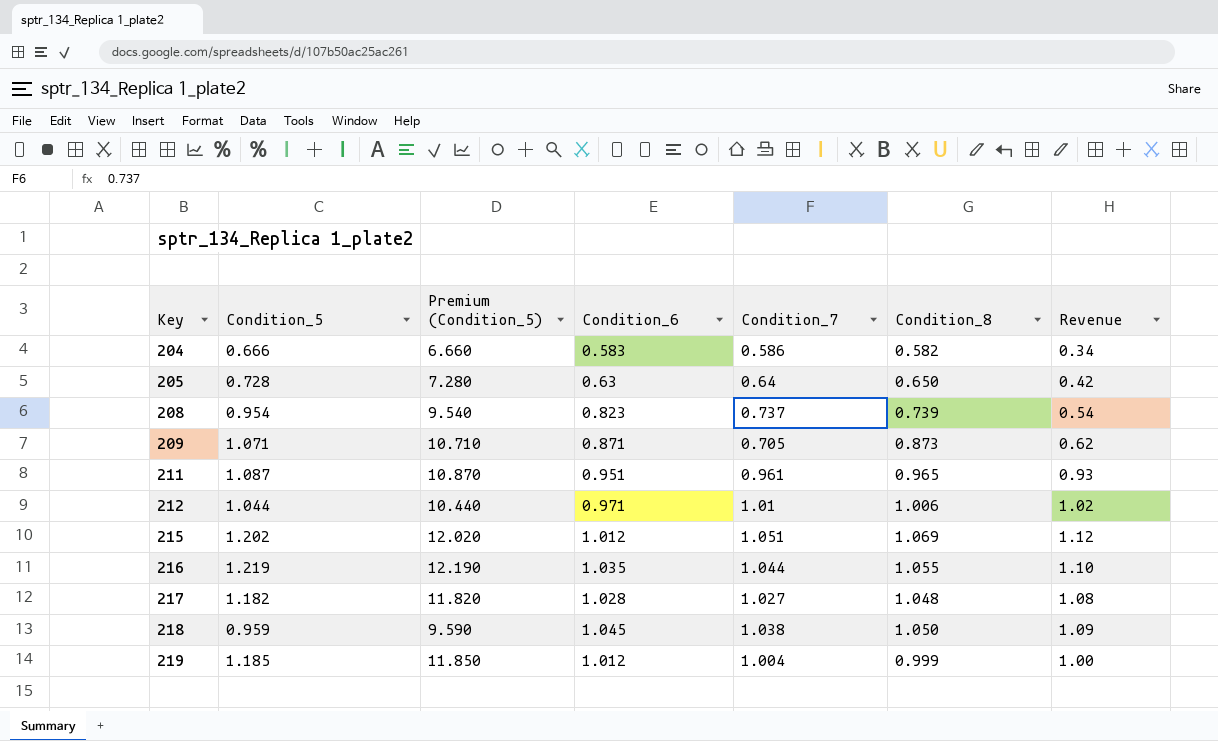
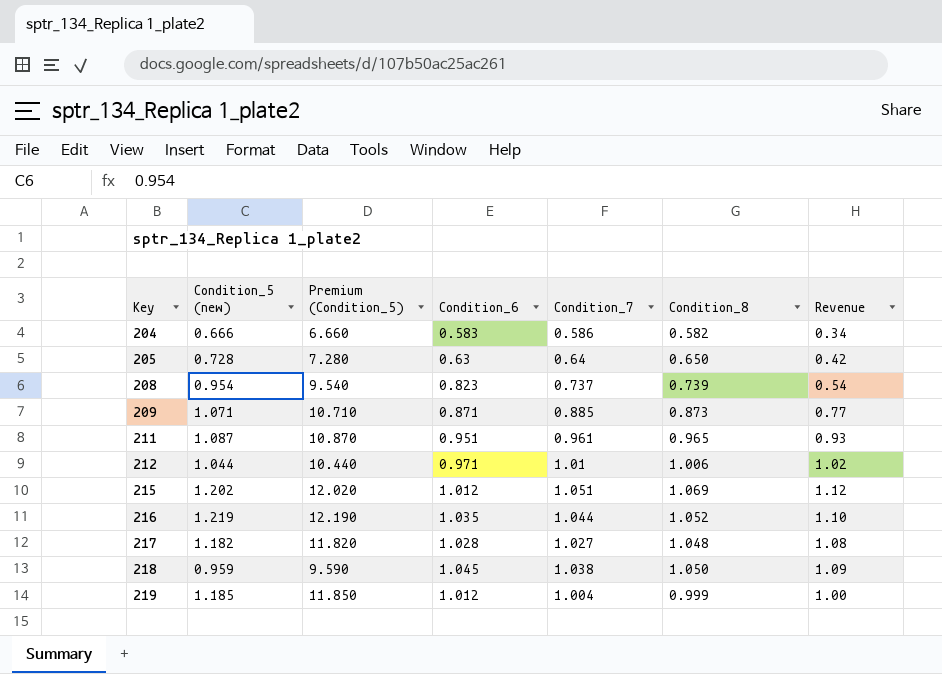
column name: Condition_5 -> Condition_5 (new)
209 | Condition_7: 0.705 -> 0.885
209 | Revenue: 0.62 -> 0.77
216 | Condition_8: 1.055 -> 1.052

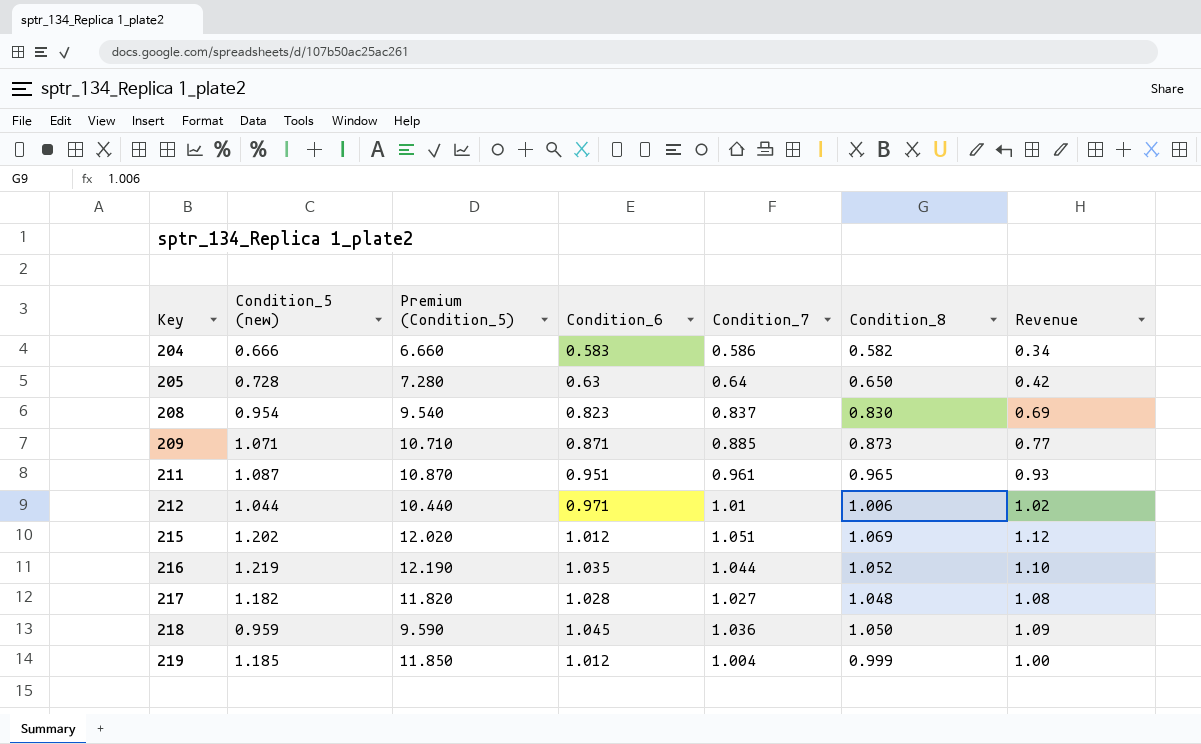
208 | Condition_7: 0.737 -> 0.837
208 | Condition_8: 0.739 -> 0.830
208 | Revenue: 0.54 -> 0.69
218 | Condition_7: 1.038 -> 1.036

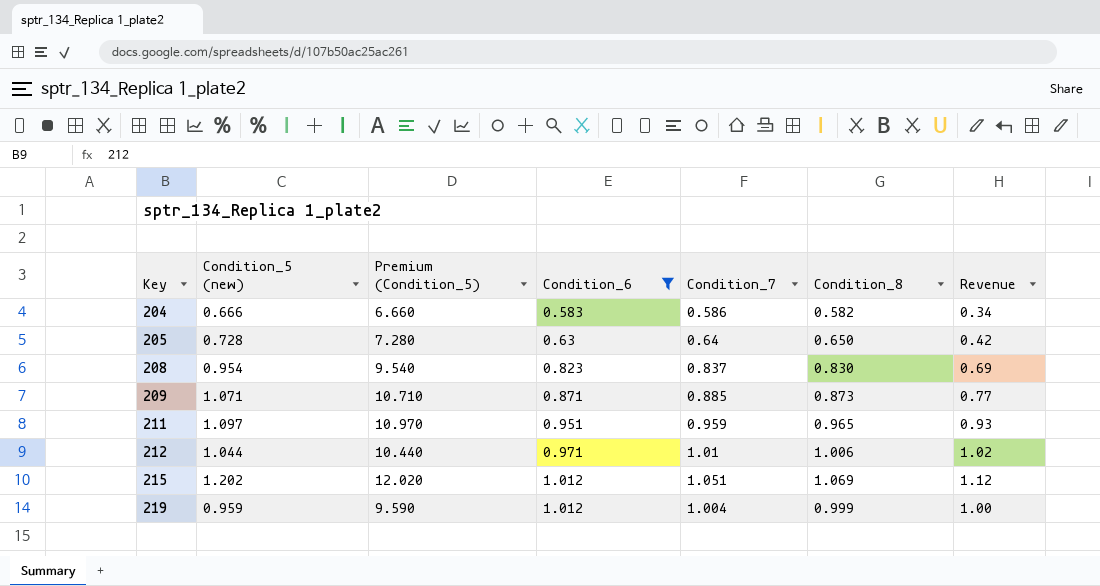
filter: none -> Condition_6 <= 1.012
211 | Condition_5 (new): 1.087 -> 1.097
211 | Premium (Condition_5): 10.870 -> 10.970
211 | Condition_7: 0.961 -> 0.959
219 | Condition_5 (new): 1.185 -> 0.959
219 | Premium (Condition_5): 11.850 -> 9.590

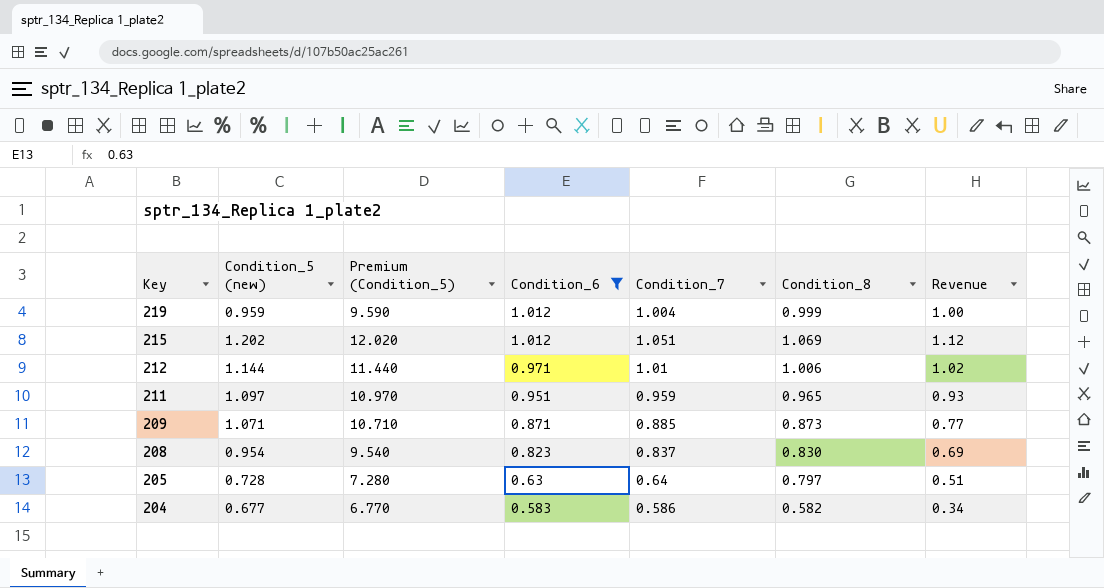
row order: Key ascending -> Key descending
212 | Condition_5 (new): 1.044 -> 1.144
212 | Premium (Condition_5): 10.440 -> 11.440
205 | Condition_8: 0.650 -> 0.797
205 | Revenue: 0.42 -> 0.51
204 | Condition_5 (new): 0.666 -> 0.677
204 | Premium (Condition_5): 6.660 -> 6.770

